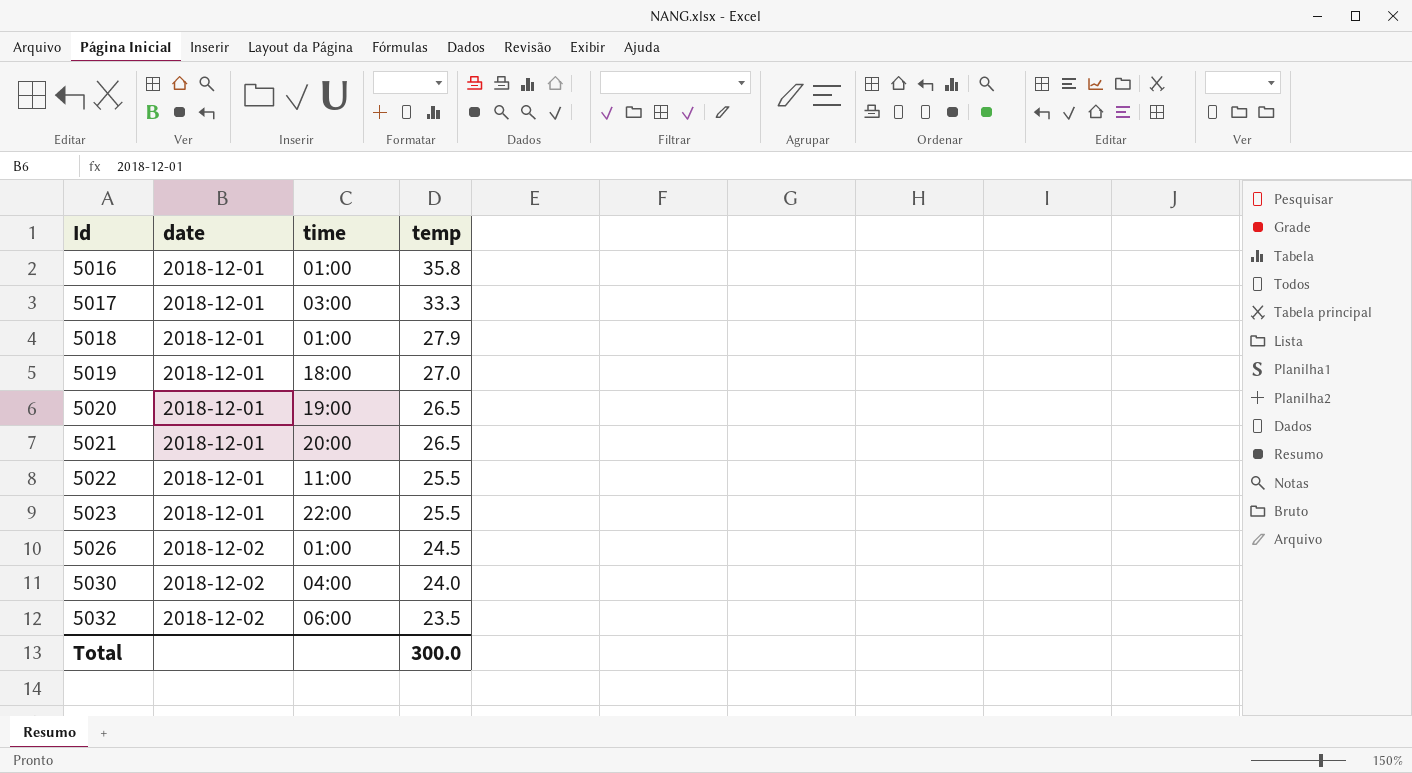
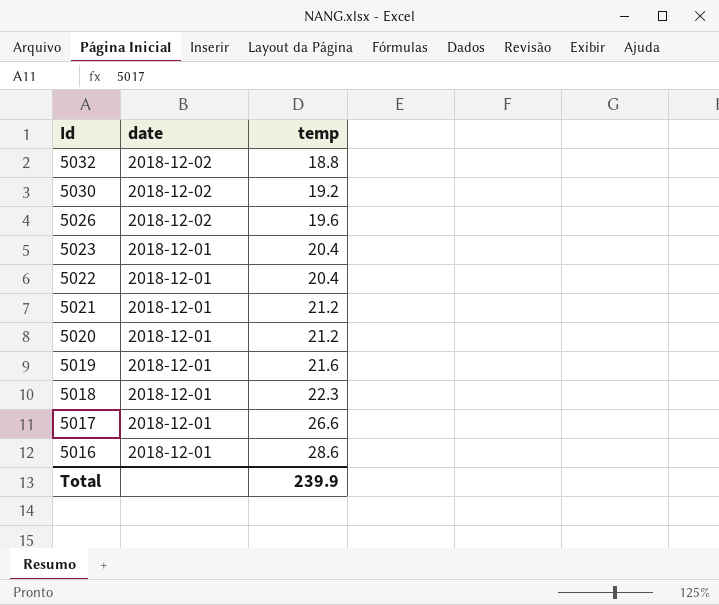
row order: Id ascending -> Id descending
column time | position: 3 -> none
5032 | temp: 23.5 -> 18.8
5030 | temp: 24.0 -> 19.2
5026 | temp: 24.5 -> 19.6
5023 | temp: 25.5 -> 20.4
5022 | temp: 25.5 -> 20.4
5021 | temp: 26.5 -> 21.2
5020 | temp: 26.5 -> 21.2
5019 | temp: 27.0 -> 21.6
5018 | temp: 27.9 -> 22.3
5017 | temp: 33.3 -> 26.6
5016 | temp: 35.8 -> 28.6
Total | temp: 300.0 -> 239.9

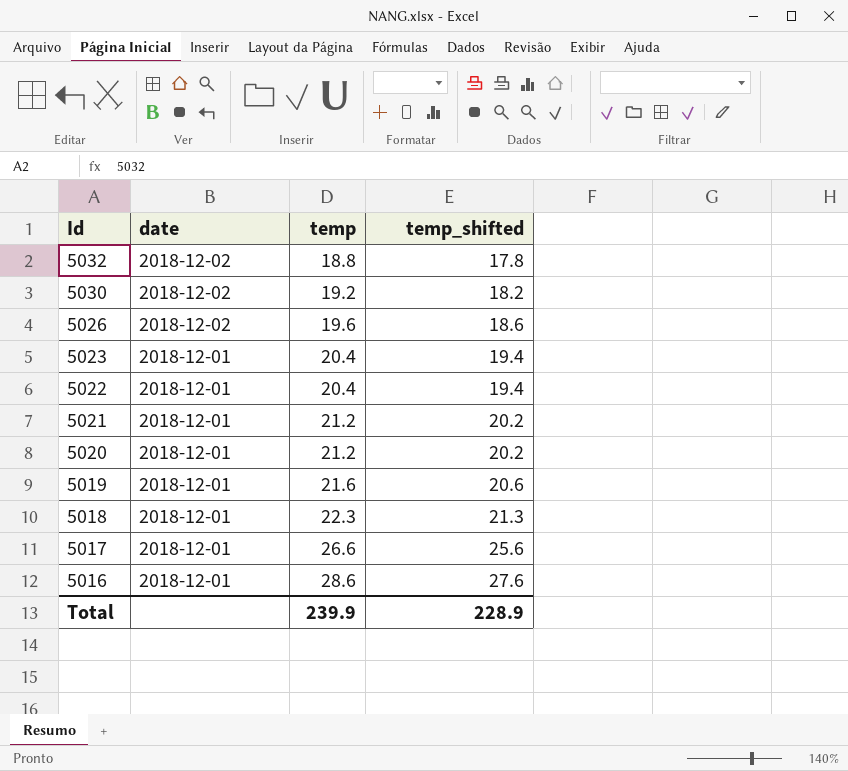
column temp_shifted | formula: none -> [temp] - 1

